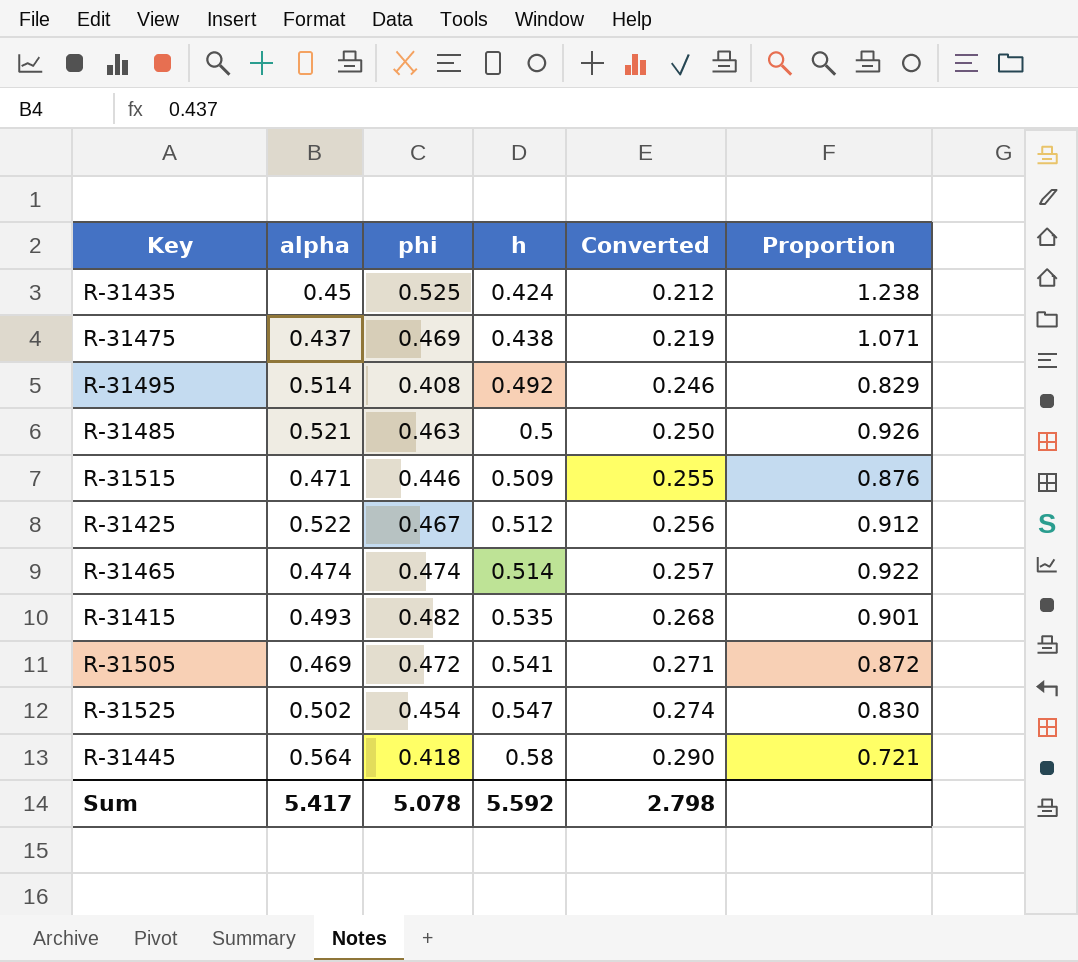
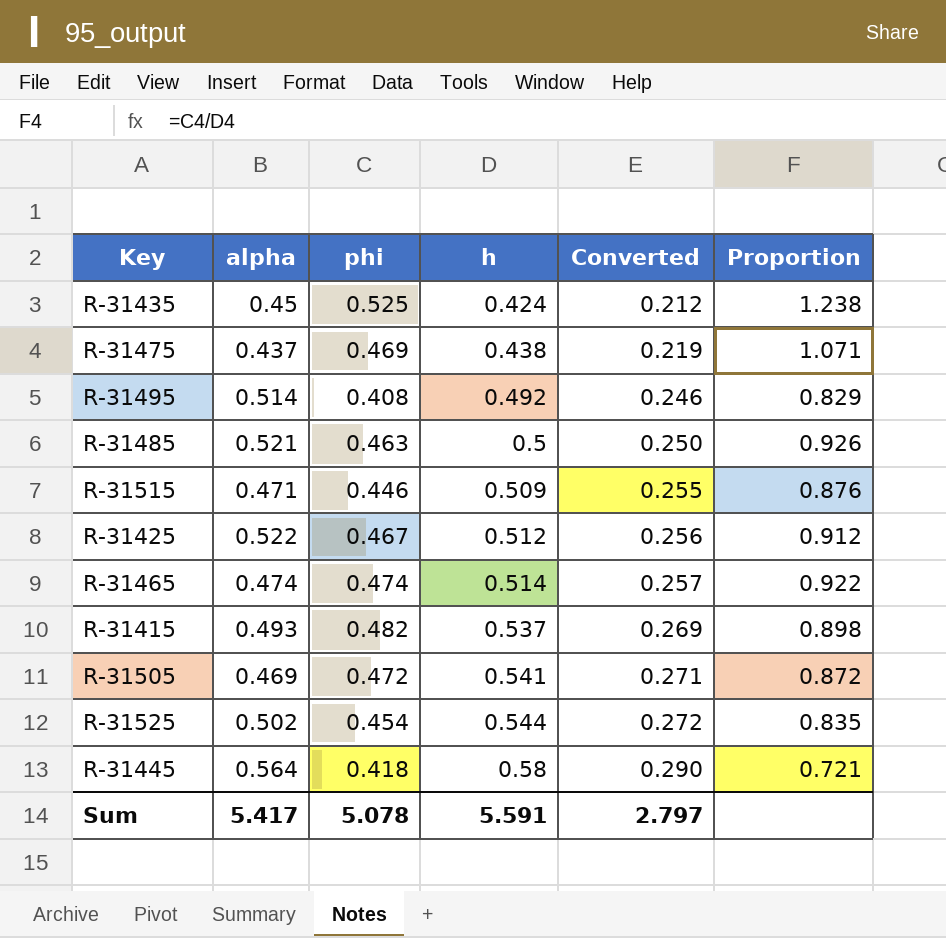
R-31415 | h: 0.535 -> 0.537
R-31415 | Converted: 0.268 -> 0.269
R-31415 | Proportion: 0.901 -> 0.898
R-31525 | h: 0.547 -> 0.544
R-31525 | Converted: 0.274 -> 0.272
R-31525 | Proportion: 0.830 -> 0.835
Sum | h: 5.592 -> 5.591
Sum | Converted: 2.798 -> 2.797

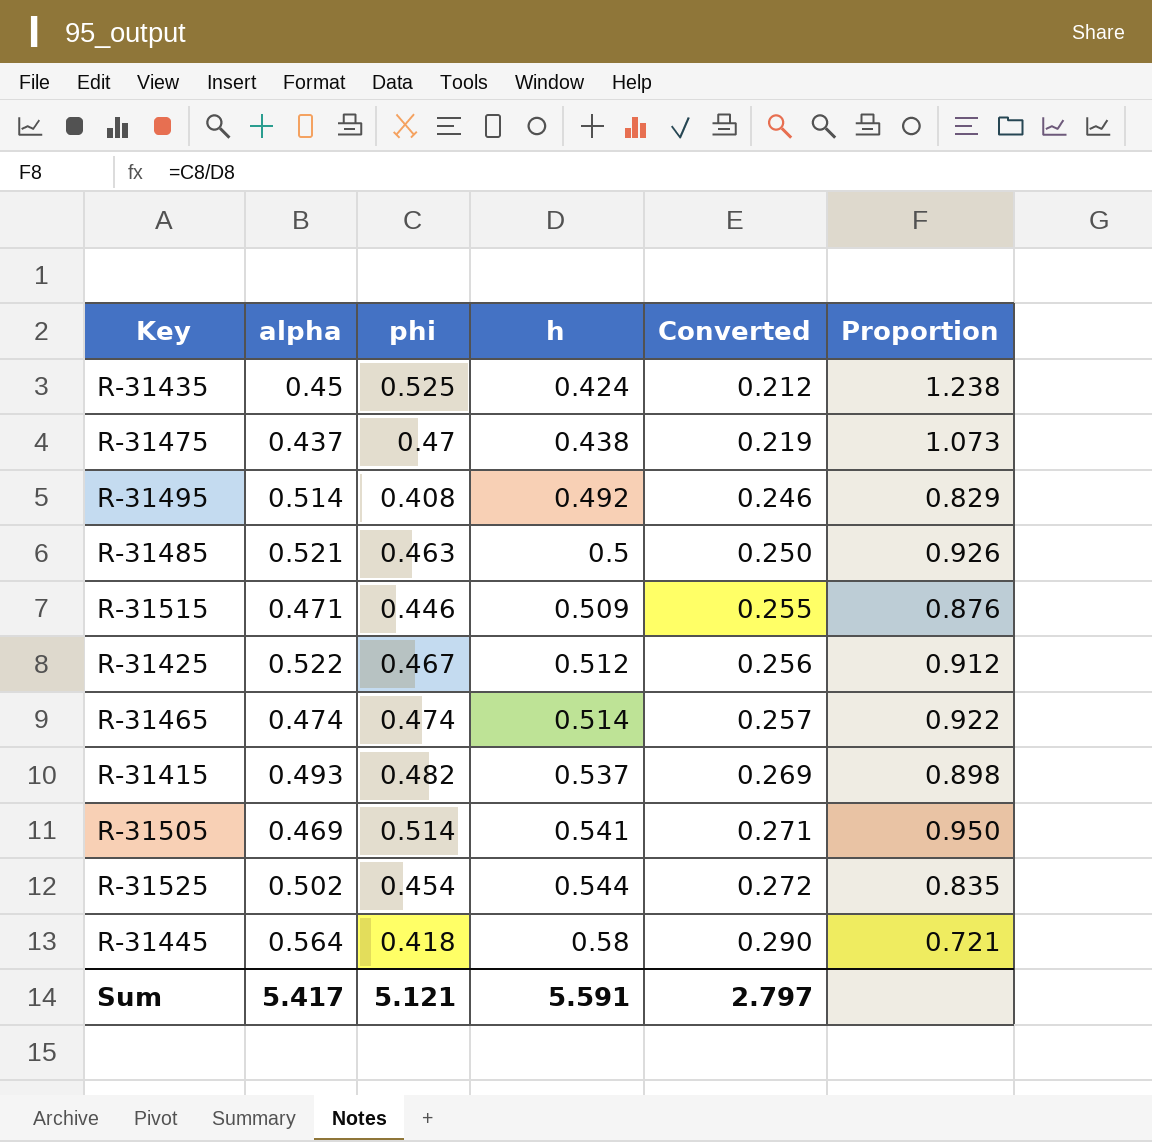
R-31475 | phi: 0.469 -> 0.47
R-31475 | Proportion: 1.071 -> 1.073
R-31505 | phi: 0.472 -> 0.514
R-31505 | Proportion: 0.872 -> 0.950
Sum | phi: 5.078 -> 5.121

